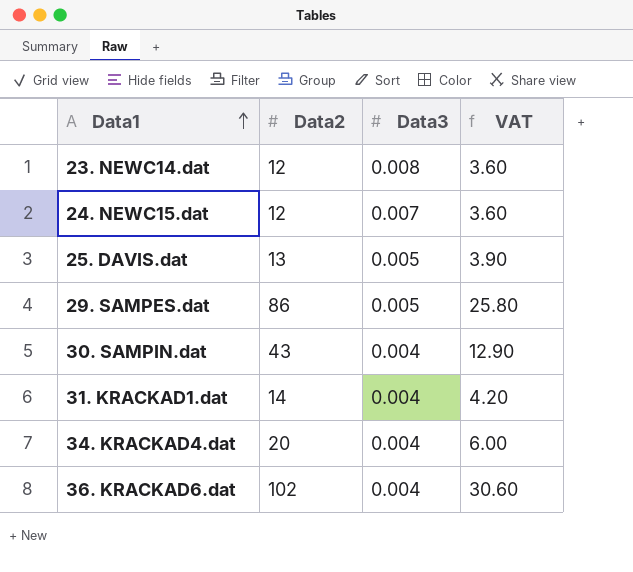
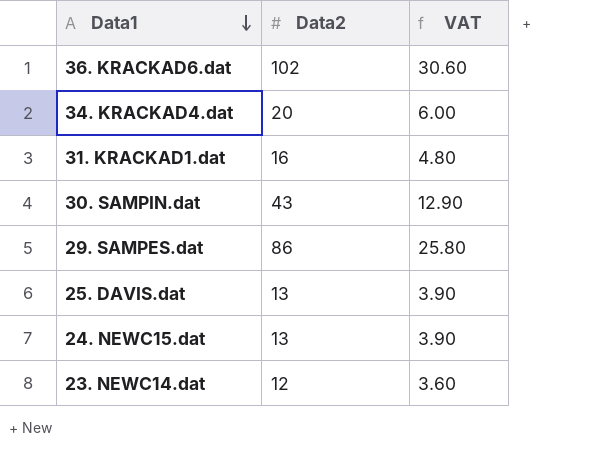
row order: Data1 ascending -> Data1 descending
column Data3 | position: 3 -> none
31. KRACKAD1.dat | Data2: 14 -> 16
31. KRACKAD1.dat | VAT: 4.20 -> 4.80
24. NEWC15.dat | Data2: 12 -> 13
24. NEWC15.dat | VAT: 3.60 -> 3.90

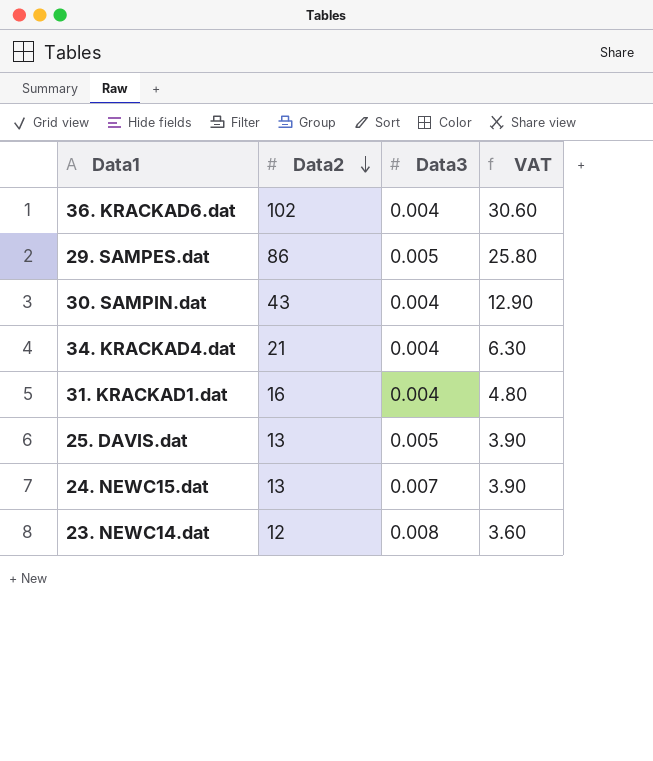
row order: Data1 descending -> Data2 descending
column Data3 | position: none -> 3
34. KRACKAD4.dat | Data2: 20 -> 21
34. KRACKAD4.dat | VAT: 6.00 -> 6.30

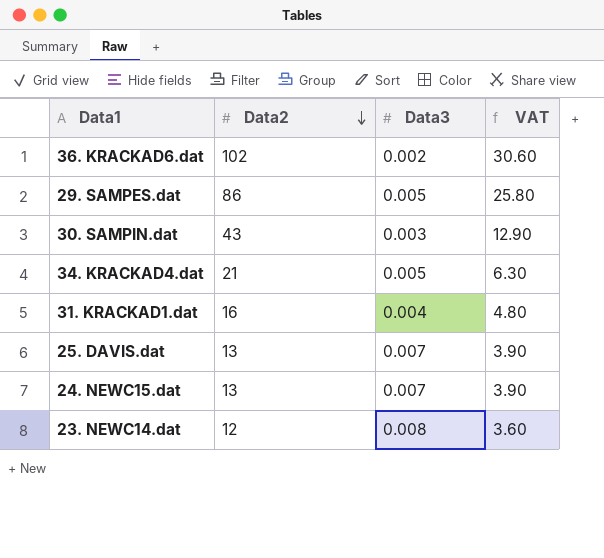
36. KRACKAD6.dat | Data3: 0.004 -> 0.002
30. SAMPIN.dat | Data3: 0.004 -> 0.003
34. KRACKAD4.dat | Data3: 0.004 -> 0.005
25. DAVIS.dat | Data3: 0.005 -> 0.007

